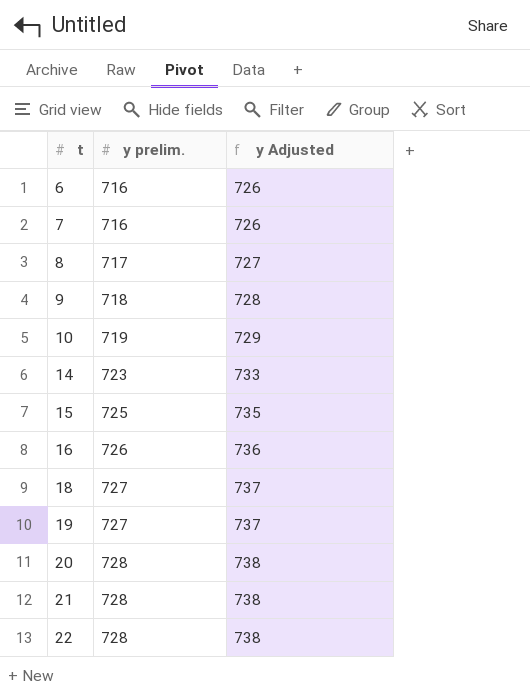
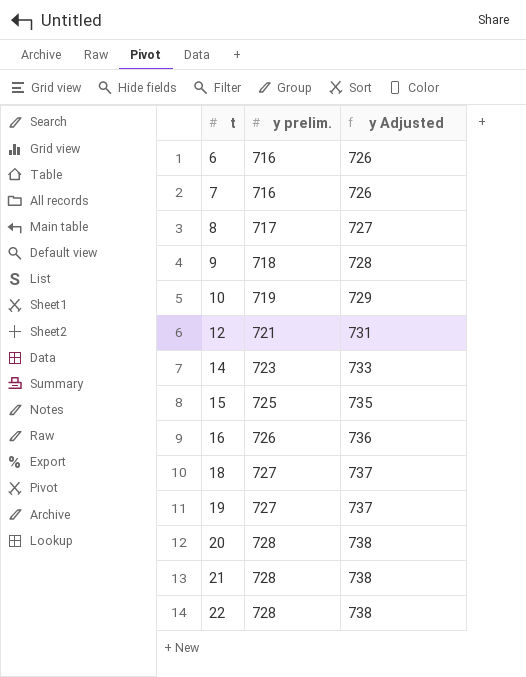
row 12: none -> 721 | 731

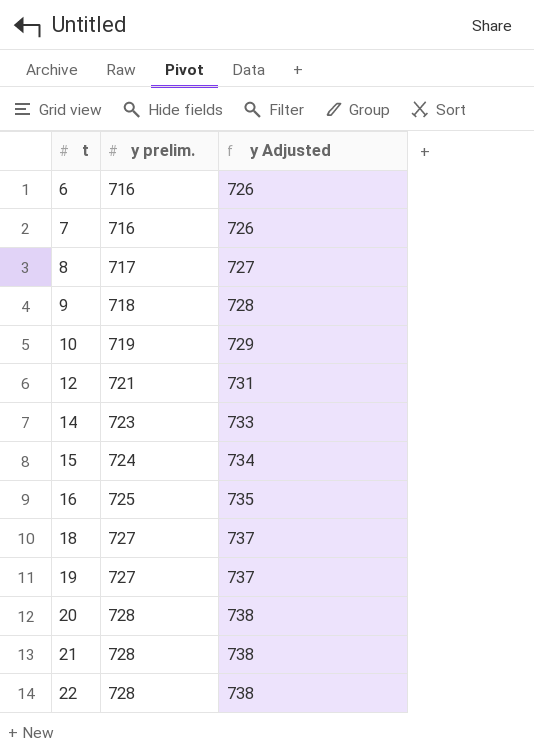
15 | y prelim.: 725 -> 724
15 | y Adjusted: 735 -> 734
16 | y prelim.: 726 -> 725
16 | y Adjusted: 736 -> 735

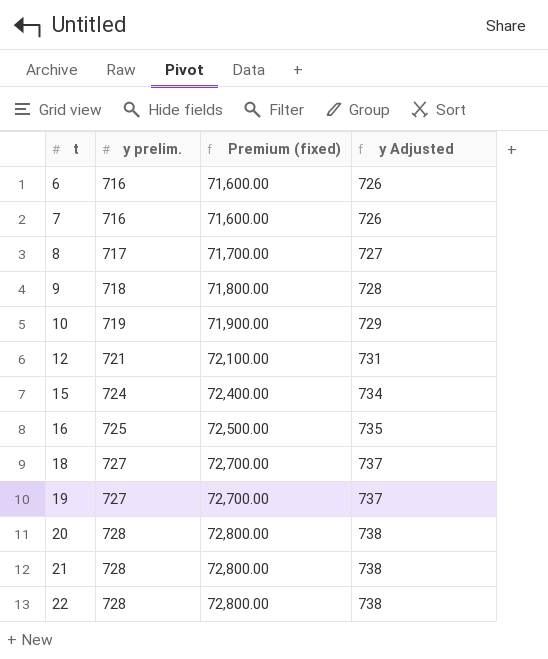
column Premium (fixed) | formula: none -> [y prelim.] * 100
row 14: 723 | 733 -> none

